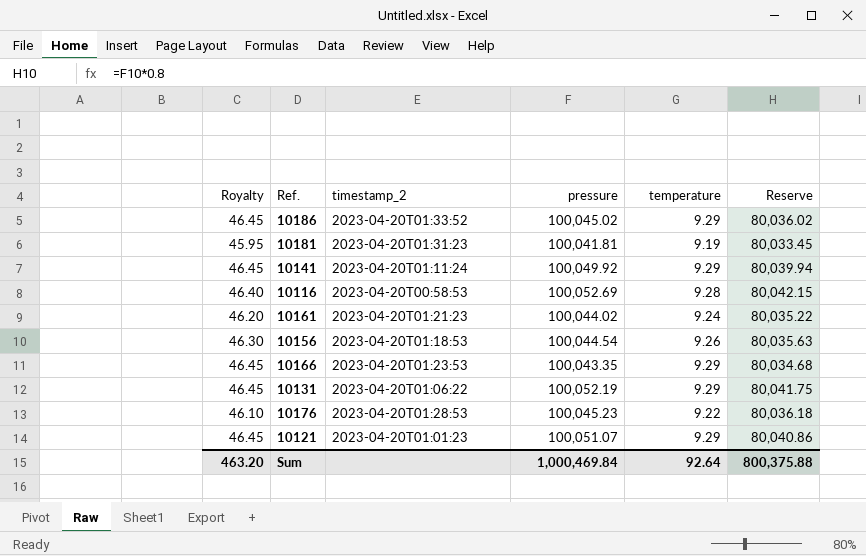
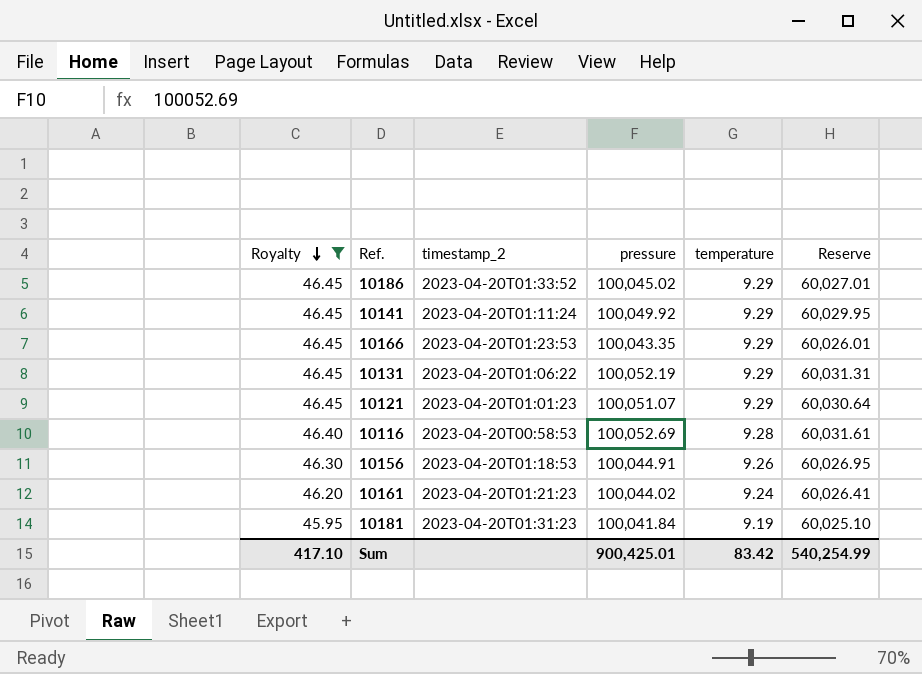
filter: none -> Royalty != 46.10
row order: none -> Royalty descending
column Reserve | formula: [pressure] * 0.8 -> [pressure] * 0.6
10156 | pressure: 100,044.54 -> 100,044.91
10181 | pressure: 100,041.81 -> 100,041.84
Sum | Royalty: 463.20 -> 417.10
Sum | pressure: 1,000,469.84 -> 900,425.01
Sum | temperature: 92.64 -> 83.42
Sum | Reserve: 800,375.88 -> 540,254.99

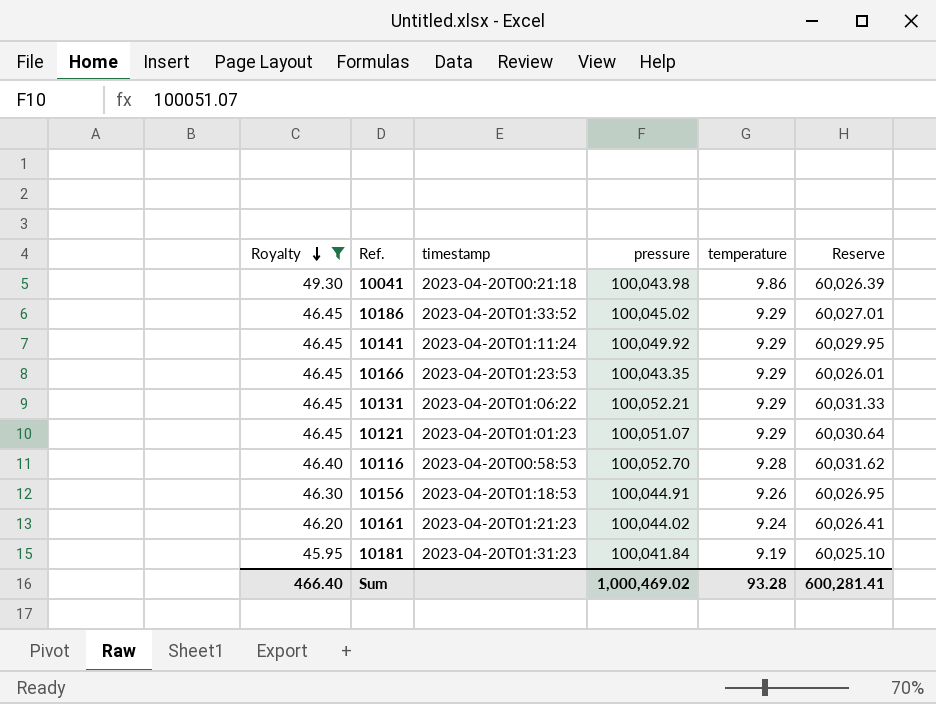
column name: timestamp_2 -> timestamp
row 10041: none -> 49.30 | 2023-04-20T00:21:18 | 100,043.98 | 9.86 | 60,026.39
10131 | pressure: 100,052.19 -> 100,052.21
10131 | Reserve: 60,031.31 -> 60,031.33
10116 | pressure: 100,052.69 -> 100,052.70
10116 | Reserve: 60,031.61 -> 60,031.62
Sum | Royalty: 417.10 -> 466.40
Sum | pressure: 900,425.01 -> 1,000,469.02
Sum | temperature: 83.42 -> 93.28
Sum | Reserve: 540,254.99 -> 600,281.41

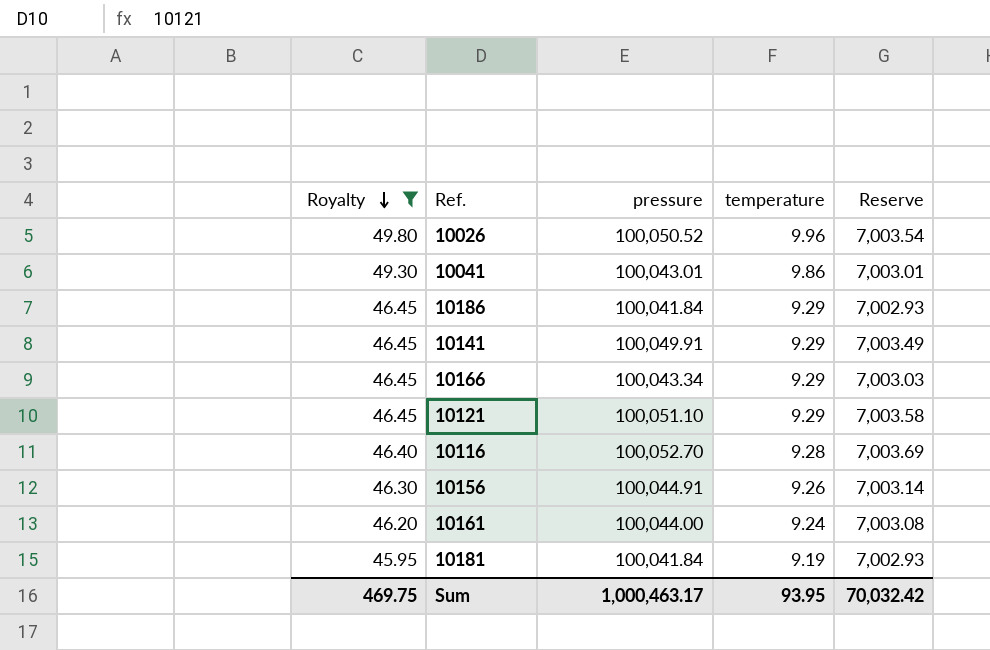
column timestamp | position: 3 -> none
column Reserve | formula: [pressure] * 0.6 -> [pressure] * 0.07
row 10131: 46.45 | 2023-04-20T01:06:22 | 100,052.21 | 9.29 | 60,031.33 -> none
row 10026: none -> 49.80 | 100,050.52 | 9.96 | 7,003.54
10041 | pressure: 100,043.98 -> 100,043.01
10186 | pressure: 100,045.02 -> 100,041.84
10141 | pressure: 100,049.92 -> 100,049.91
10166 | pressure: 100,043.35 -> 100,043.34
10121 | pressure: 100,051.07 -> 100,051.10
10161 | pressure: 100,044.02 -> 100,044.00
Sum | Royalty: 466.40 -> 469.75
Sum | pressure: 1,000,469.02 -> 1,000,463.17
Sum | temperature: 93.28 -> 93.95
Sum | Reserve: 600,281.41 -> 70,032.42

